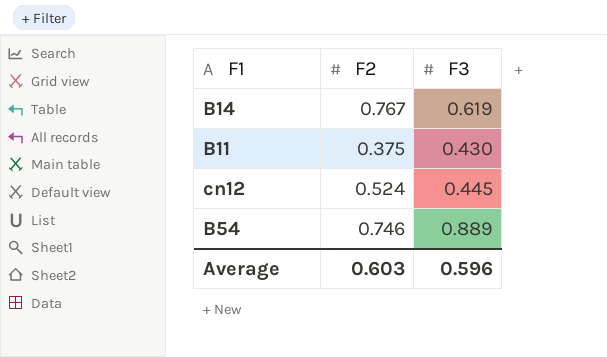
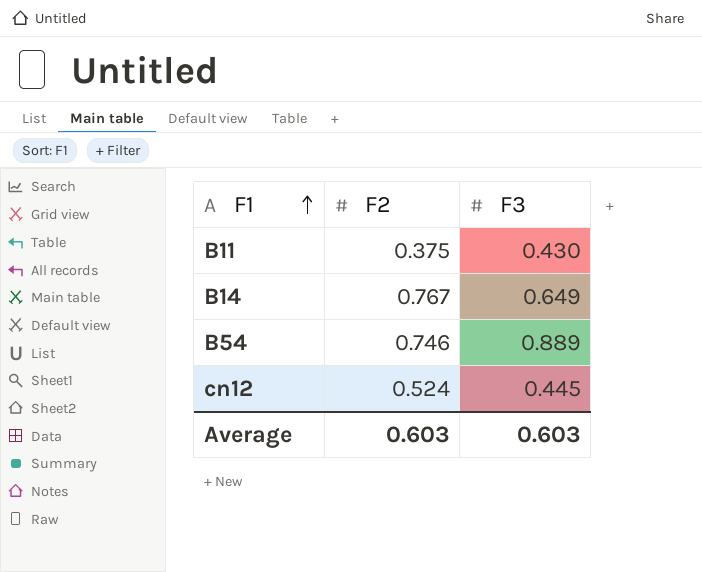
row order: none -> F1 ascending
B14 | F3: 0.619 -> 0.649
Average | F3: 0.596 -> 0.603

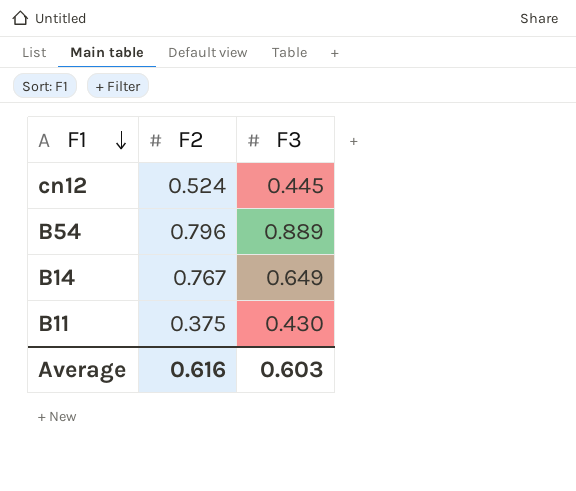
row order: F1 ascending -> F1 descending
B54 | F2: 0.746 -> 0.796
Average | F2: 0.603 -> 0.616

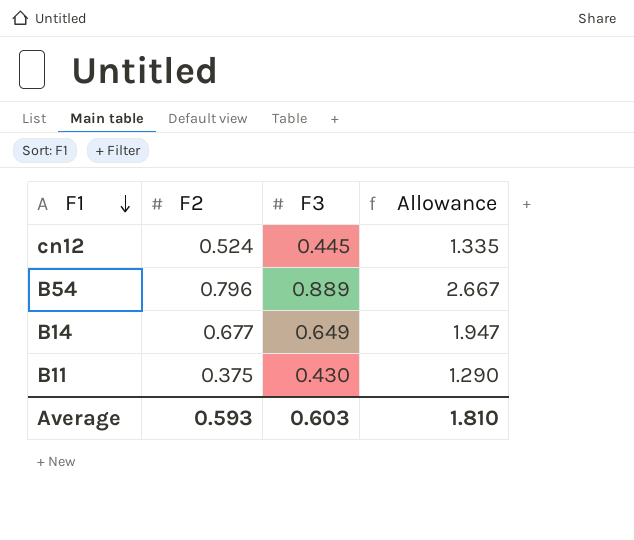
column Allowance | formula: none -> [F3] * 3
B14 | F2: 0.767 -> 0.677
Average | F2: 0.616 -> 0.593

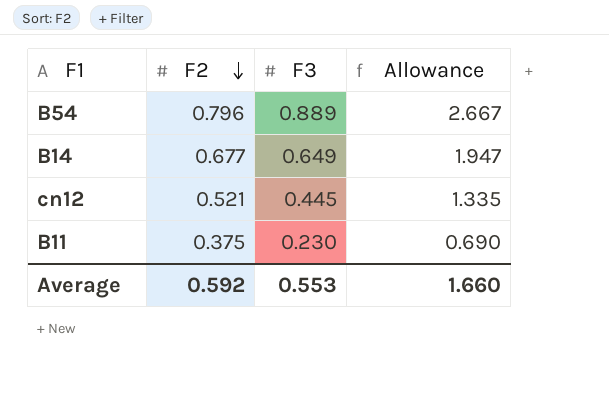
row order: F1 descending -> F2 descending
cn12 | F2: 0.524 -> 0.521
B11 | F3: 0.430 -> 0.230
B11 | Allowance: 1.290 -> 0.690
Average | F2: 0.593 -> 0.592
Average | F3: 0.603 -> 0.553
Average | Allowance: 1.810 -> 1.660

